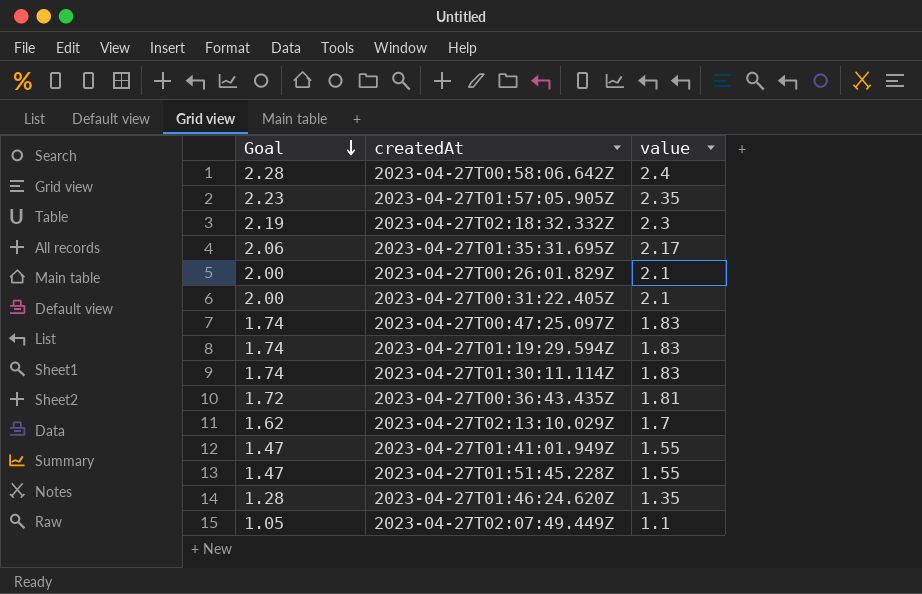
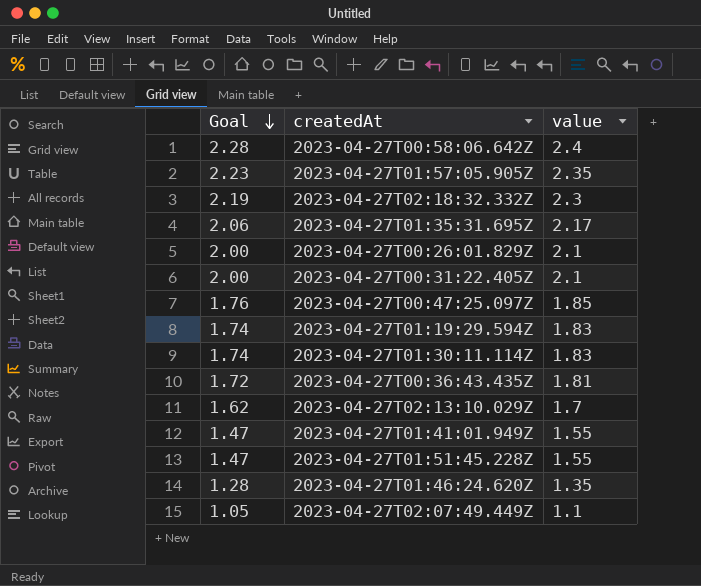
2023-04-27T00:47:25.097Z | Goal: 1.74 -> 1.76
2023-04-27T00:47:25.097Z | value: 1.83 -> 1.85

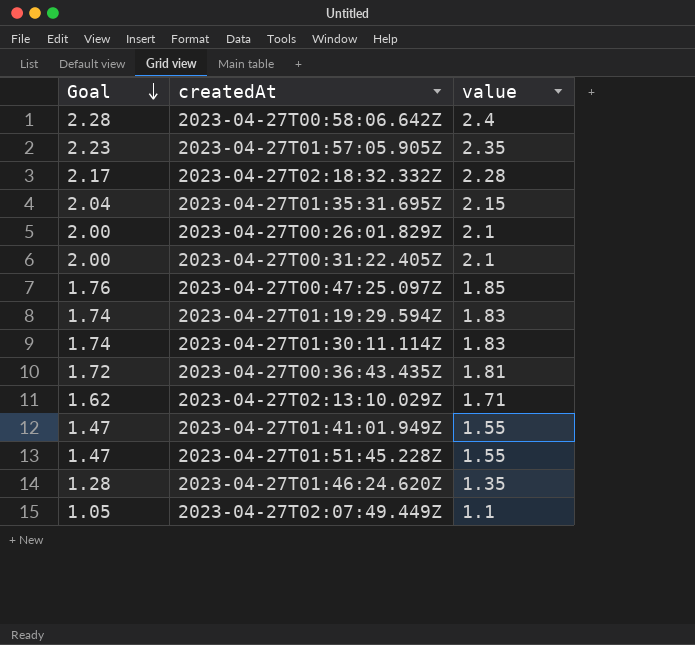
2023-04-27T02:18:32.332Z | Goal: 2.19 -> 2.17
2023-04-27T02:18:32.332Z | value: 2.3 -> 2.28
2023-04-27T01:35:31.695Z | Goal: 2.06 -> 2.04
2023-04-27T01:35:31.695Z | value: 2.17 -> 2.15
2023-04-27T02:13:10.029Z | value: 1.7 -> 1.71

